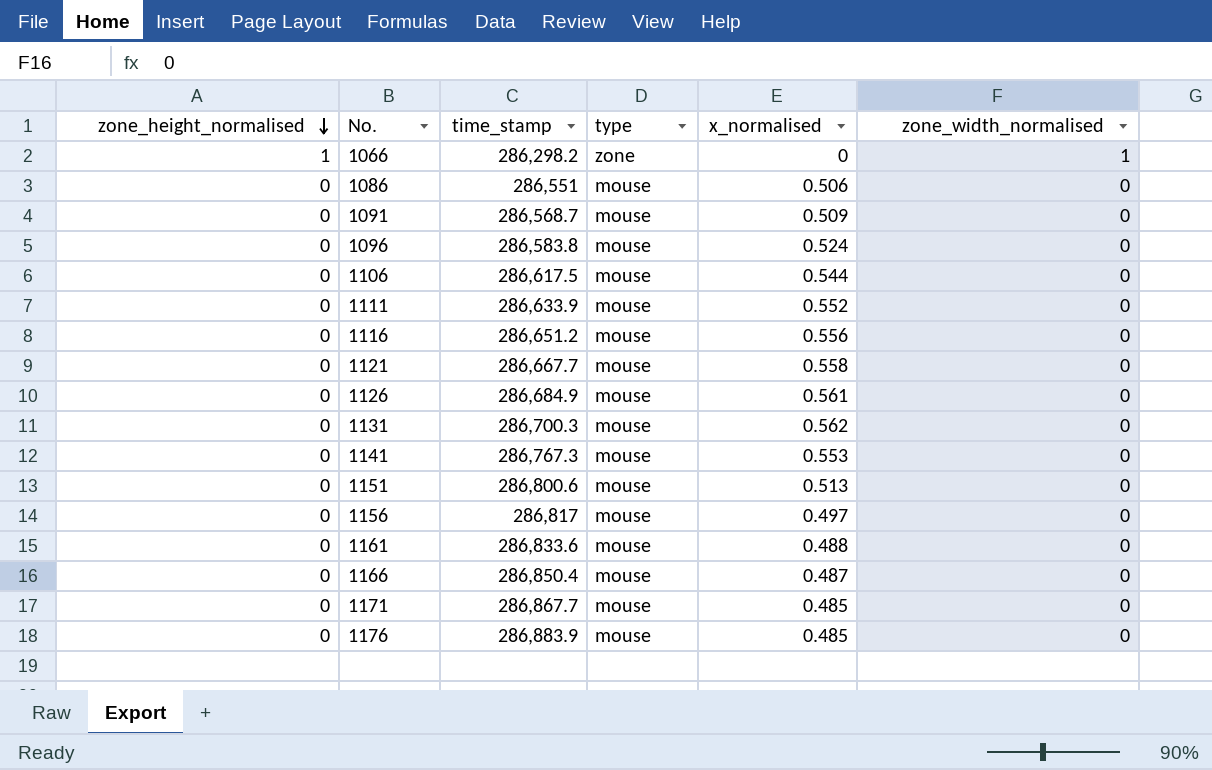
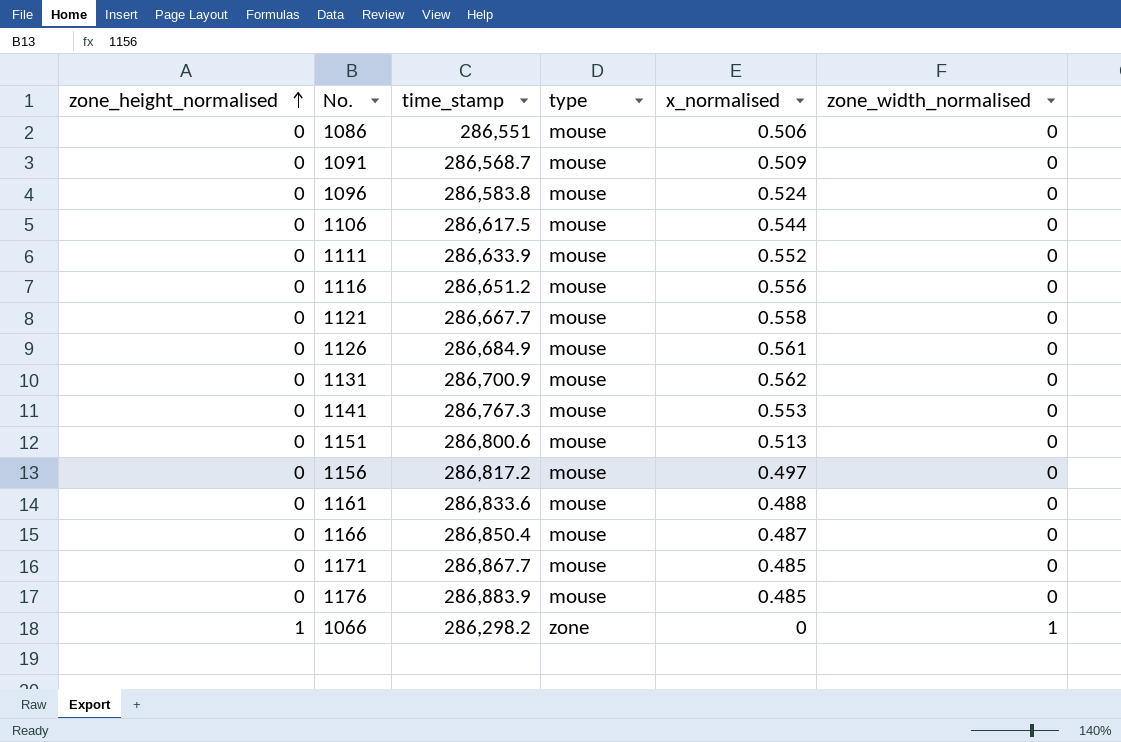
row order: zone_height_normalised descending -> zone_height_normalised ascending
1131 | time_stamp: 286,700.3 -> 286,700.9
1156 | time_stamp: 286,817 -> 286,817.2

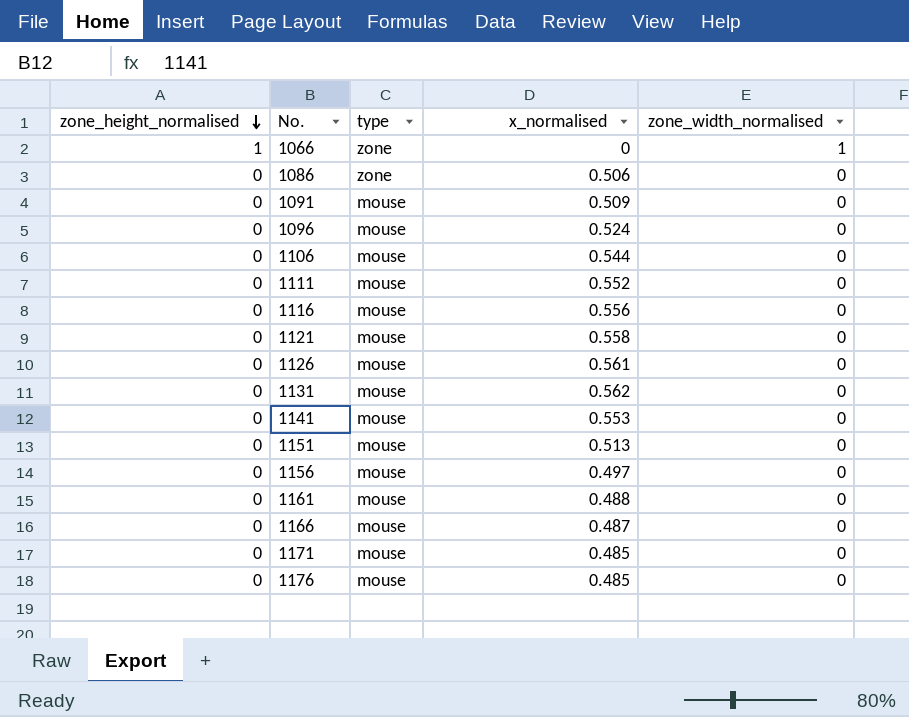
row order: zone_height_normalised ascending -> zone_height_normalised descending
column time_stamp | position: 3 -> none
1086 | type: mouse -> zone

